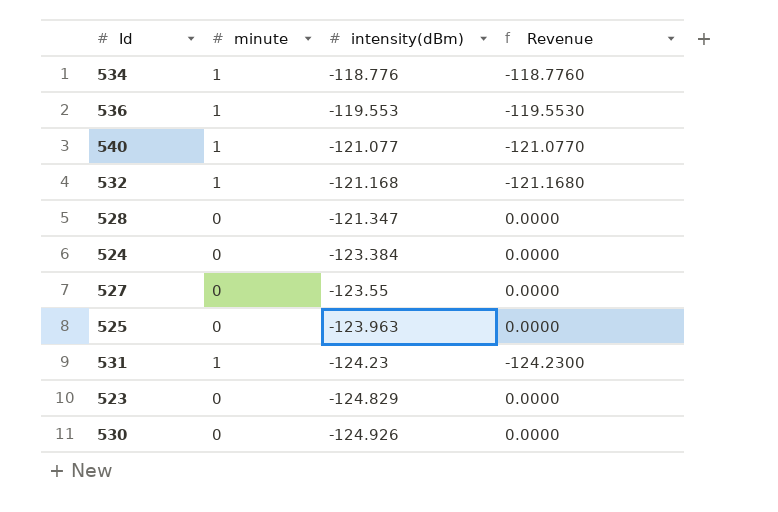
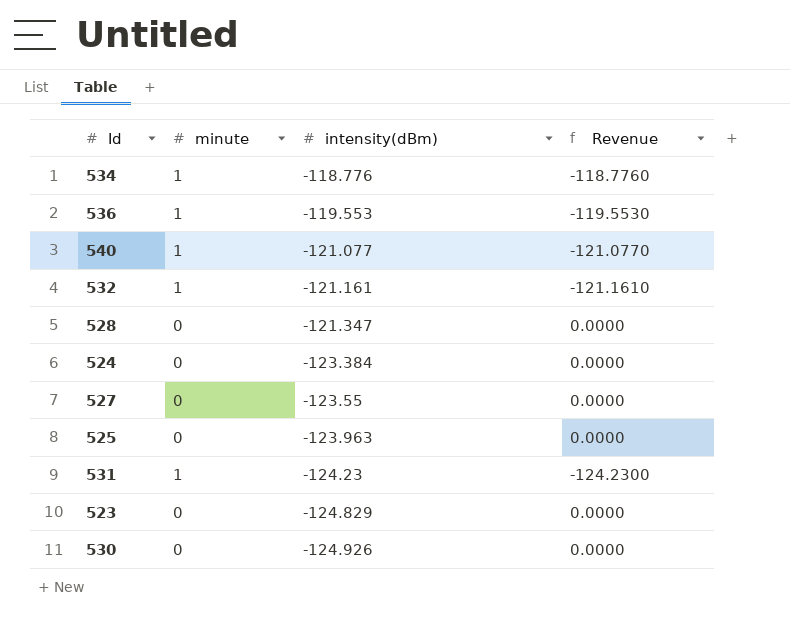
532 | intensity(dBm): -121.168 -> -121.161
532 | Revenue: -121.1680 -> -121.1610

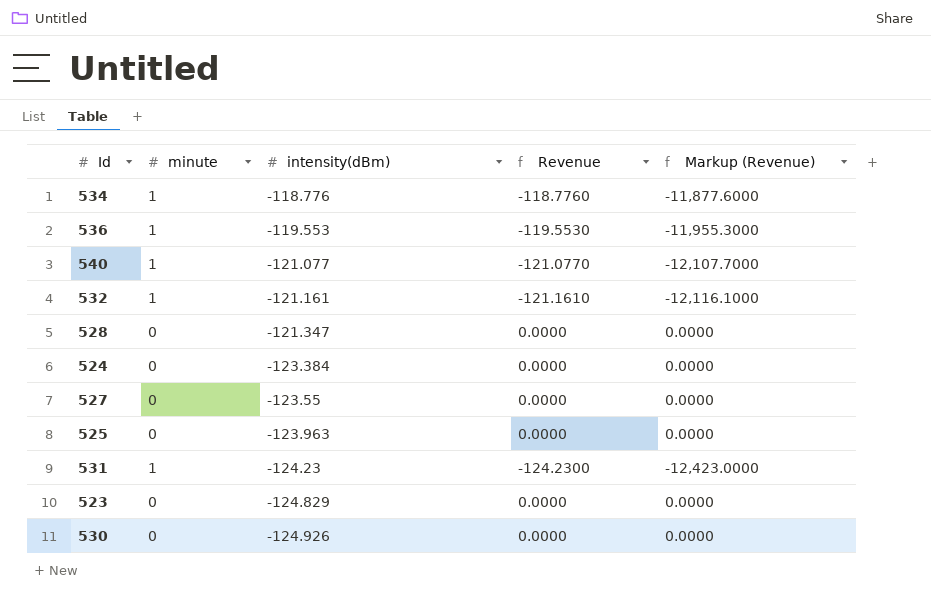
column Markup (Revenue) | formula: none -> [Revenue] * 100

